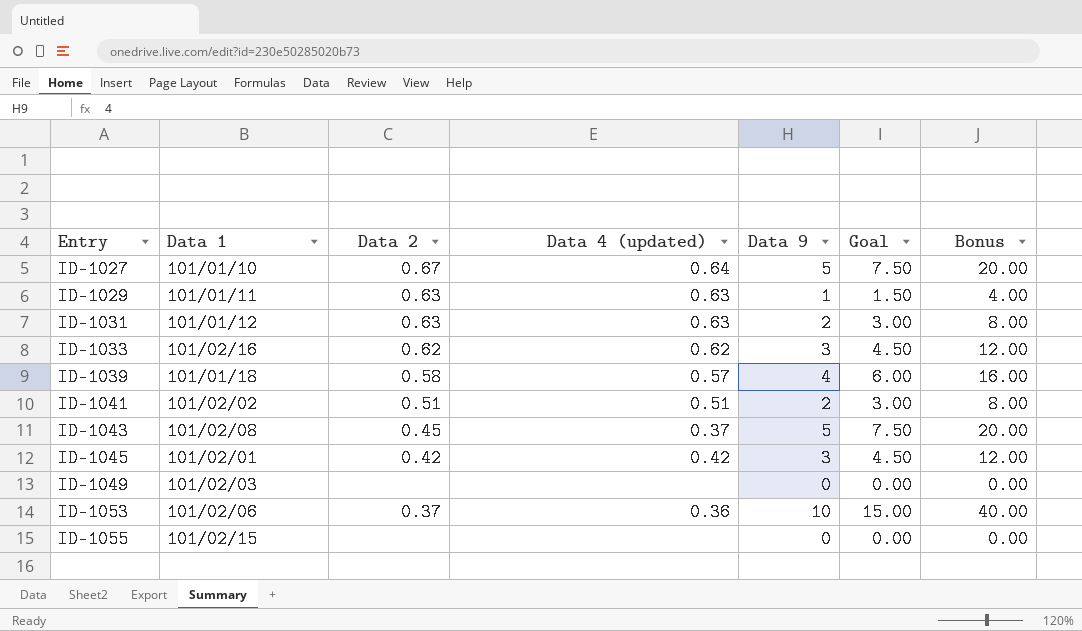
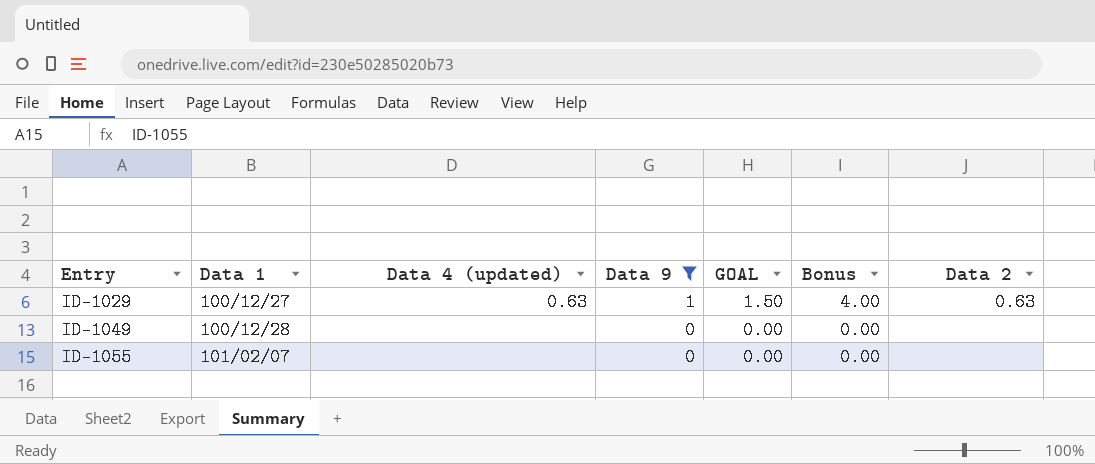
filter: none -> Data 9 <= 1
column name: Goal -> GOAL
column Data 2 | position: 3 -> 7
ID-1029 | Data 1: 101/01/11 -> 100/12/27
ID-1049 | Data 1: 101/02/03 -> 100/12/28
ID-1055 | Data 1: 101/02/15 -> 101/02/07

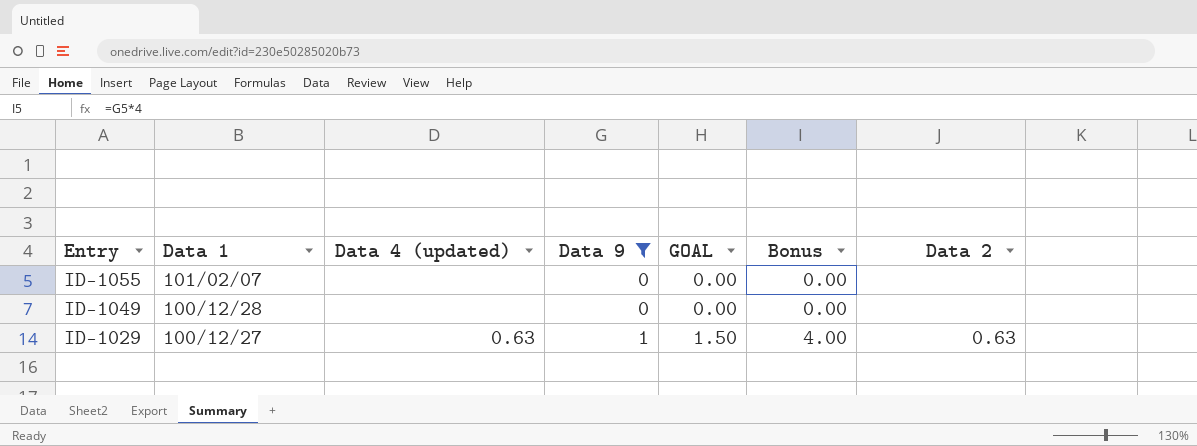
row order: Entry ascending -> Entry descending

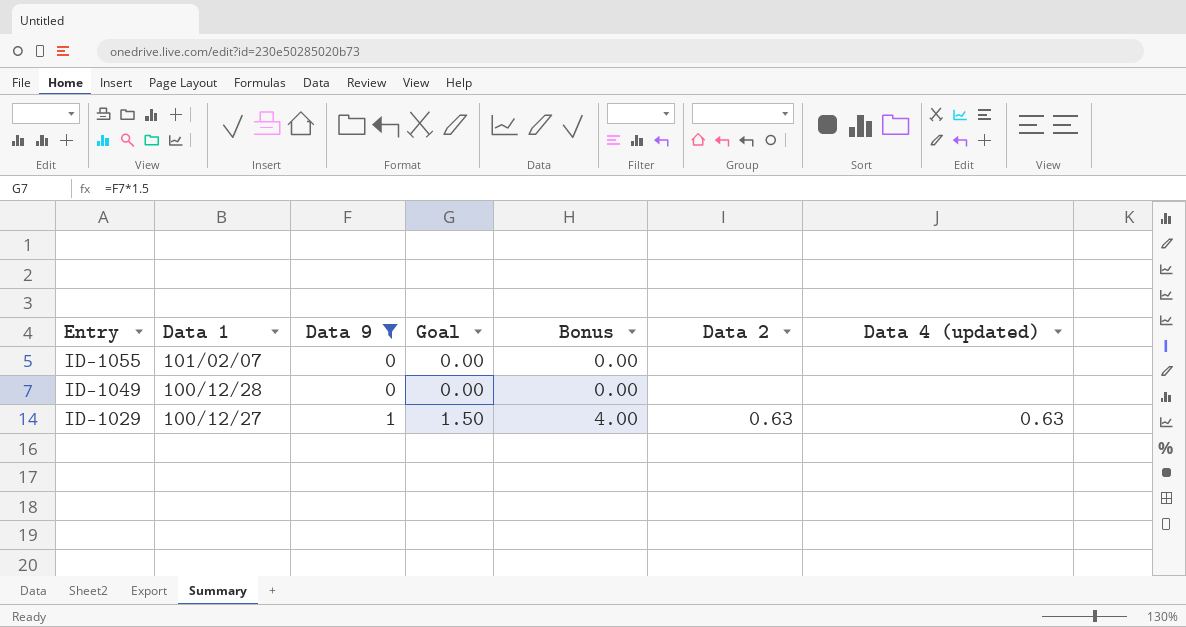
column name: GOAL -> Goal
column Data 4 (updated) | position: 3 -> 7

